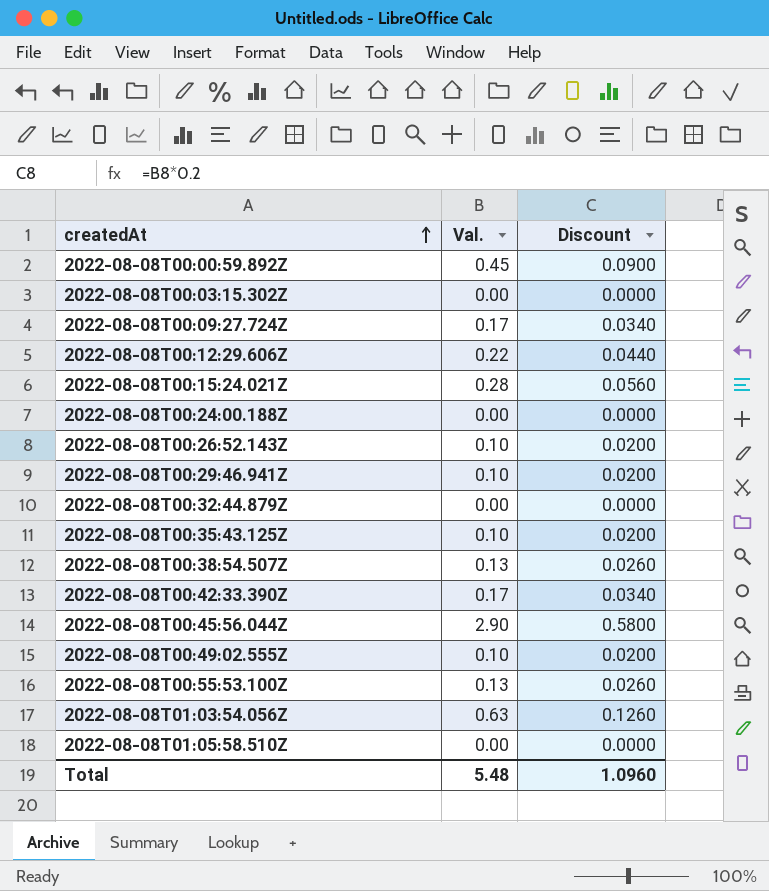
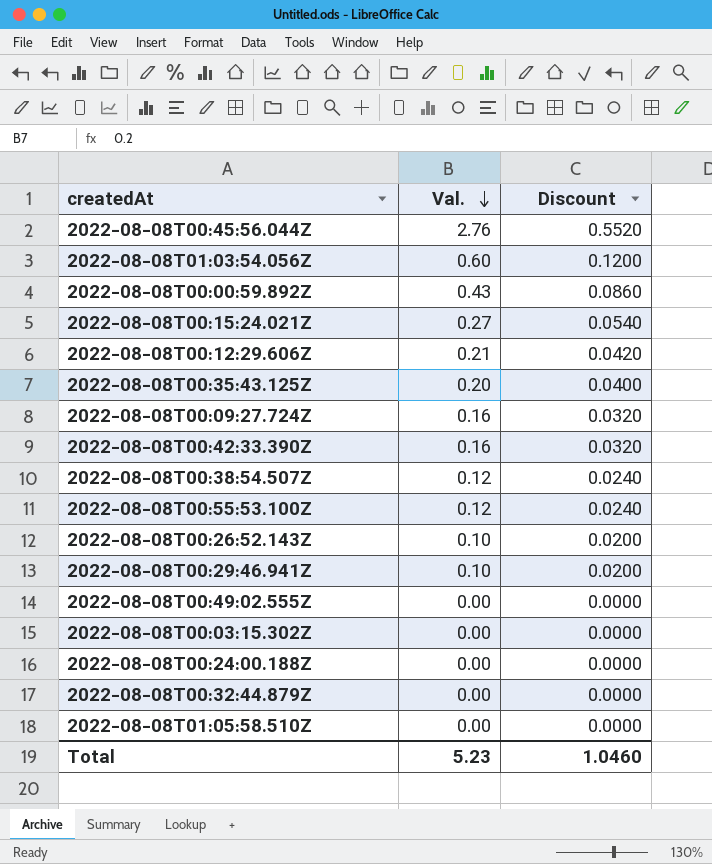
row order: createdAt ascending -> Val. descending
2022-08-08T00:45:56.044Z | Val.: 2.90 -> 2.76
2022-08-08T00:45:56.044Z | Discount: 0.5800 -> 0.5520
2022-08-08T01:03:54.056Z | Val.: 0.63 -> 0.60
2022-08-08T01:03:54.056Z | Discount: 0.1260 -> 0.1200
2022-08-08T00:00:59.892Z | Val.: 0.45 -> 0.43
2022-08-08T00:00:59.892Z | Discount: 0.0900 -> 0.0860
2022-08-08T00:15:24.021Z | Val.: 0.28 -> 0.27
2022-08-08T00:15:24.021Z | Discount: 0.0560 -> 0.0540
2022-08-08T00:12:29.606Z | Val.: 0.22 -> 0.21
2022-08-08T00:12:29.606Z | Discount: 0.0440 -> 0.0420
2022-08-08T00:35:43.125Z | Val.: 0.10 -> 0.20
2022-08-08T00:35:43.125Z | Discount: 0.0200 -> 0.0400
2022-08-08T00:09:27.724Z | Val.: 0.17 -> 0.16
2022-08-08T00:09:27.724Z | Discount: 0.0340 -> 0.0320
2022-08-08T00:42:33.390Z | Val.: 0.17 -> 0.16
2022-08-08T00:42:33.390Z | Discount: 0.0340 -> 0.0320
2022-08-08T00:38:54.507Z | Val.: 0.13 -> 0.12
2022-08-08T00:38:54.507Z | Discount: 0.0260 -> 0.0240
2022-08-08T00:55:53.100Z | Val.: 0.13 -> 0.12
2022-08-08T00:55:53.100Z | Discount: 0.0260 -> 0.0240
2022-08-08T00:49:02.555Z | Val.: 0.10 -> 0.00
2022-08-08T00:49:02.555Z | Discount: 0.0200 -> 0.0000
Total | Val.: 5.48 -> 5.23
Total | Discount: 1.0960 -> 1.0460

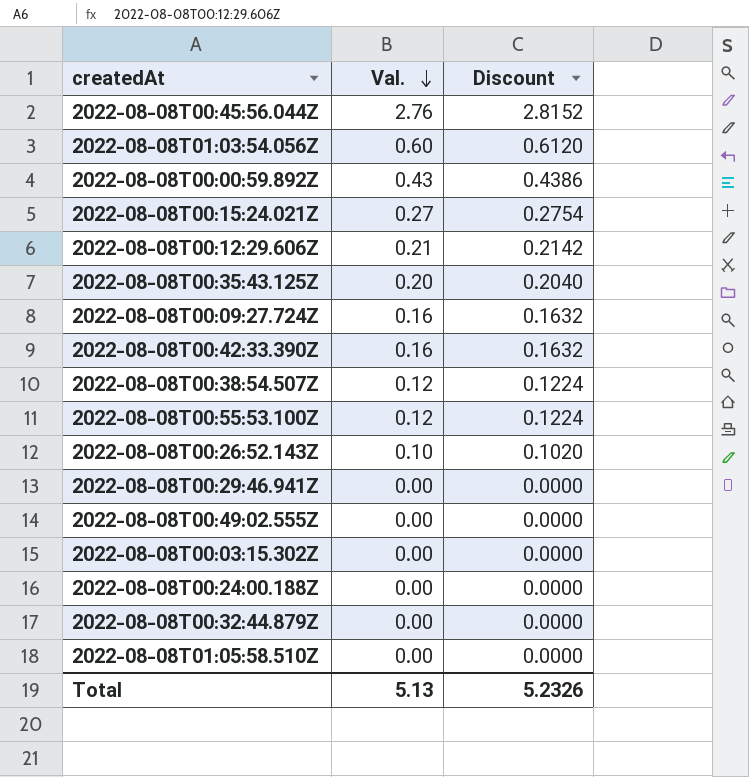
column Discount | formula: [Val.] * 0.2 -> [Val.] * 1.02
2022-08-08T00:29:46.941Z | Val.: 0.10 -> 0.00
Total | Val.: 5.23 -> 5.13
Total | Discount: 1.0460 -> 5.2326

